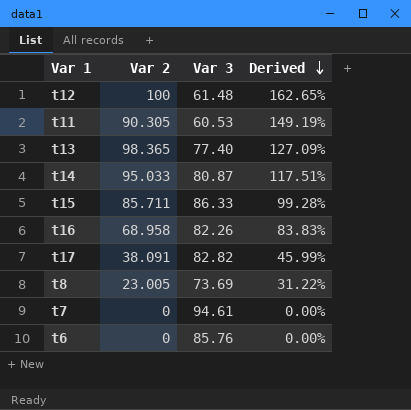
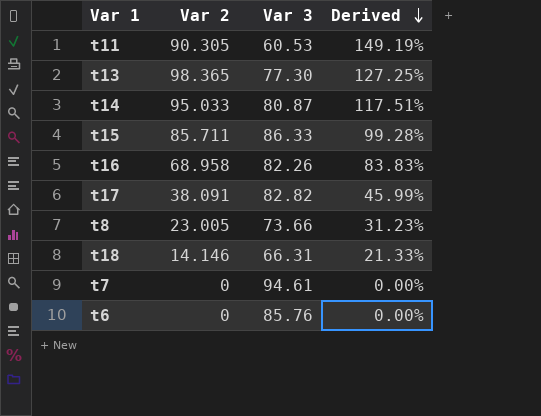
row t12: 100 | 61.48 | 162.65% -> none
t13 | Var 3: 77.40 -> 77.30
t13 | Derived: 127.09% -> 127.25%
t8 | Var 3: 73.69 -> 73.66
t8 | Derived: 31.22% -> 31.23%
row t18: none -> 14.146 | 66.31 | 21.33%

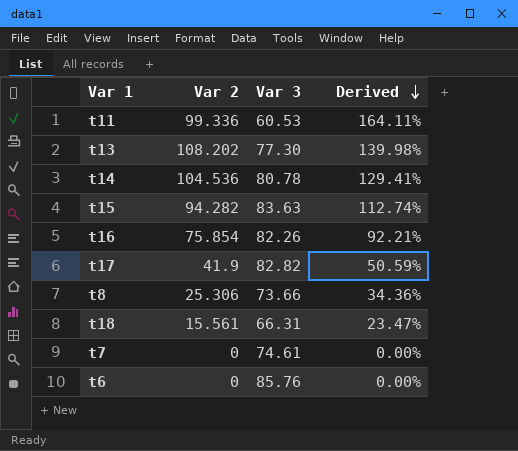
t11 | Var 2: 90.305 -> 99.336
t11 | Derived: 149.19% -> 164.11%
t13 | Var 2: 98.365 -> 108.202
t13 | Derived: 127.25% -> 139.98%
t14 | Var 2: 95.033 -> 104.536
t14 | Var 3: 80.87 -> 80.78
t14 | Derived: 117.51% -> 129.41%
t15 | Var 2: 85.711 -> 94.282
t15 | Var 3: 86.33 -> 83.63
t15 | Derived: 99.28% -> 112.74%
t16 | Var 2: 68.958 -> 75.854
t16 | Derived: 83.83% -> 92.21%
t17 | Var 2: 38.091 -> 41.9
t17 | Derived: 45.99% -> 50.59%
t8 | Var 2: 23.005 -> 25.306
t8 | Derived: 31.23% -> 34.36%
t18 | Var 2: 14.146 -> 15.561
t18 | Derived: 21.33% -> 23.47%
t7 | Var 3: 94.61 -> 74.61

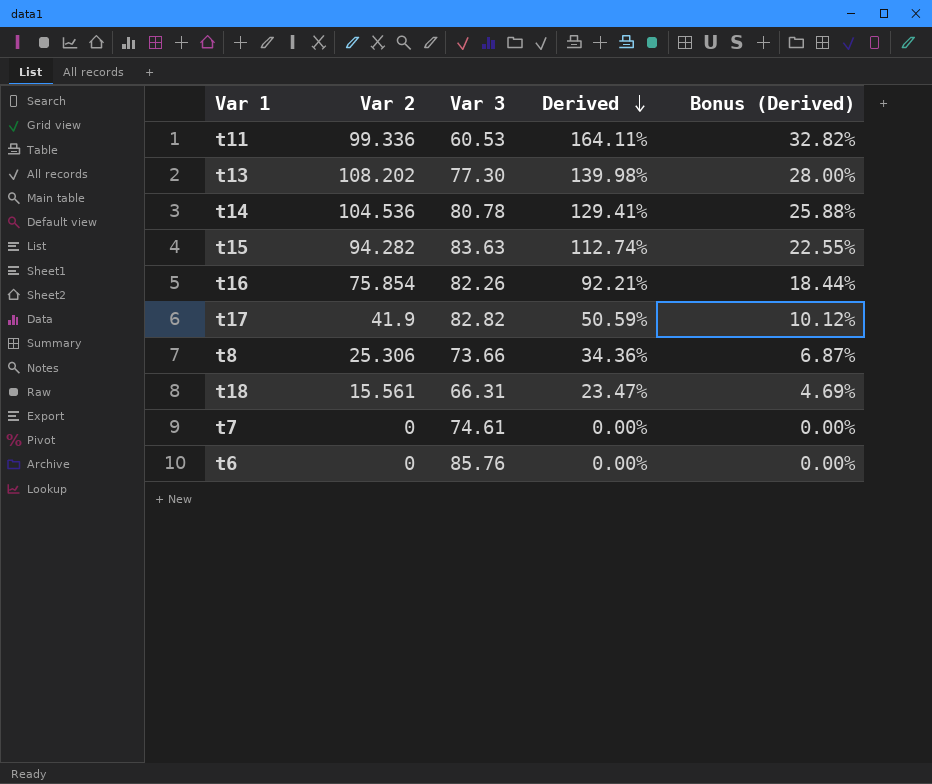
column Bonus (Derived) | formula: none -> [Derived] * 0.2

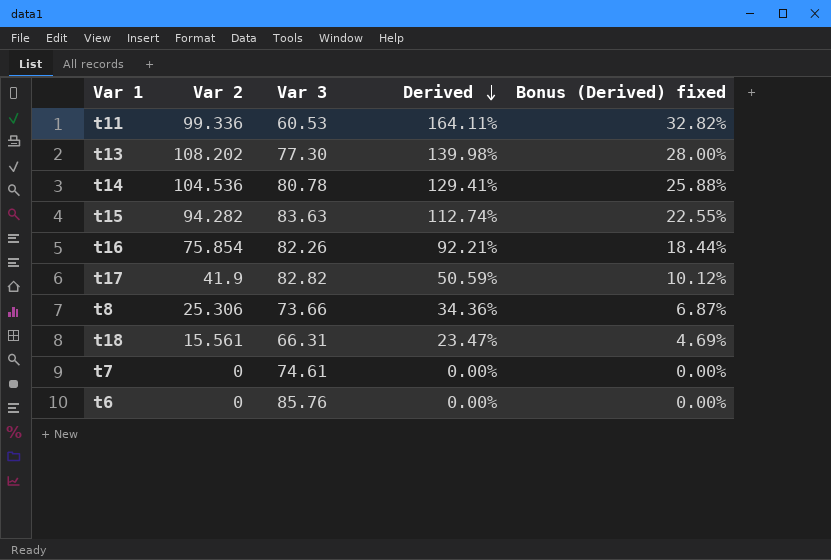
column name: Bonus (Derived) -> Bonus (Derived) fixed

